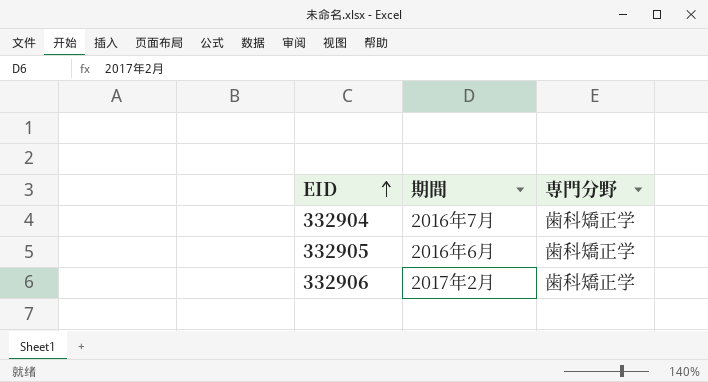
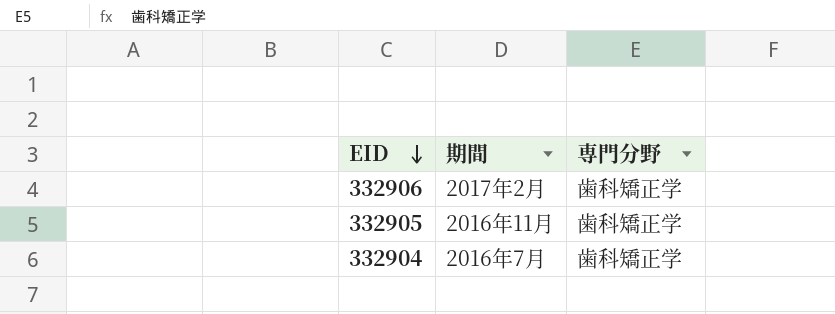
row order: EID ascending -> EID descending
332905 | 期間: 2016年6月 -> 2016年11月

